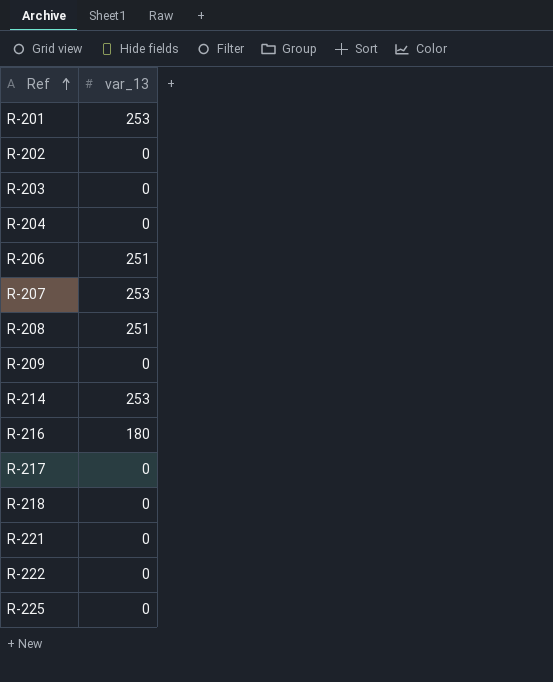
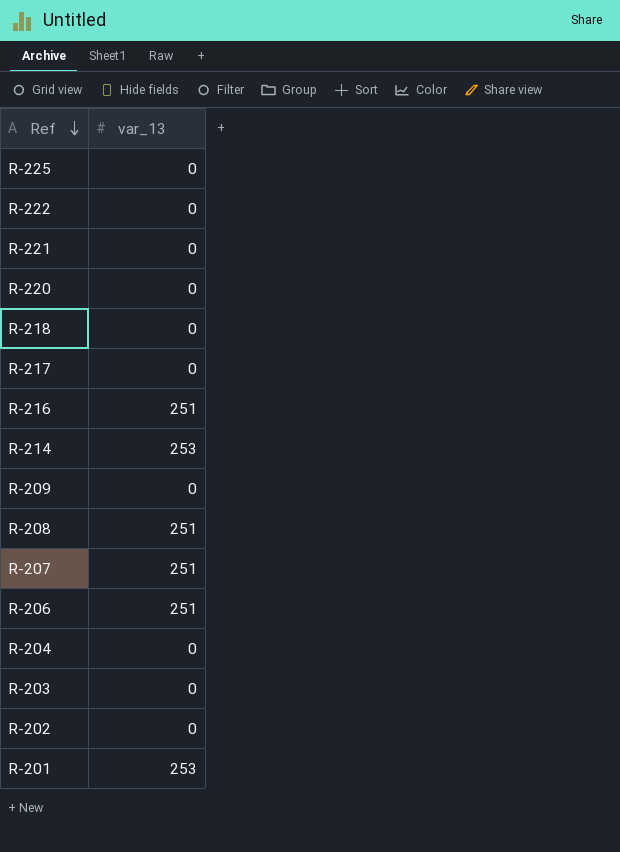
row order: Ref ascending -> Ref descending
row R-220: none -> 0
R-216 | var_13: 180 -> 251
R-207 | var_13: 253 -> 251

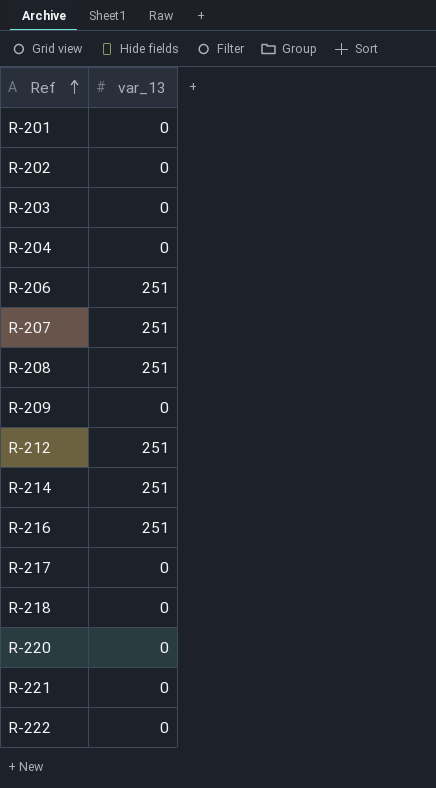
row order: Ref descending -> Ref ascending
row R-225: 0 -> none
R-201 | var_13: 253 -> 0
row R-212: none -> 251
R-214 | var_13: 253 -> 251

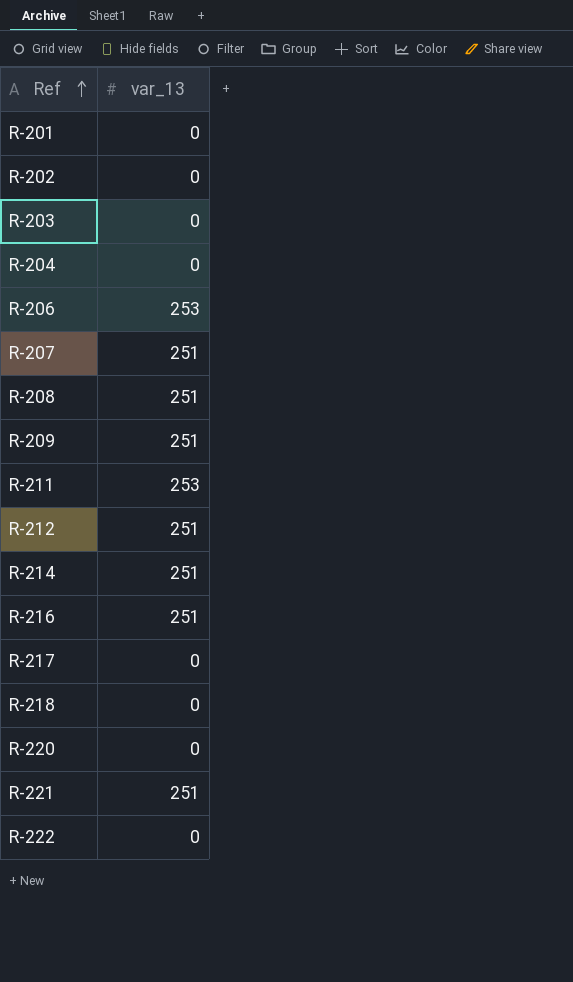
R-206 | var_13: 251 -> 253
R-209 | var_13: 0 -> 251
row R-211: none -> 253
R-221 | var_13: 0 -> 251

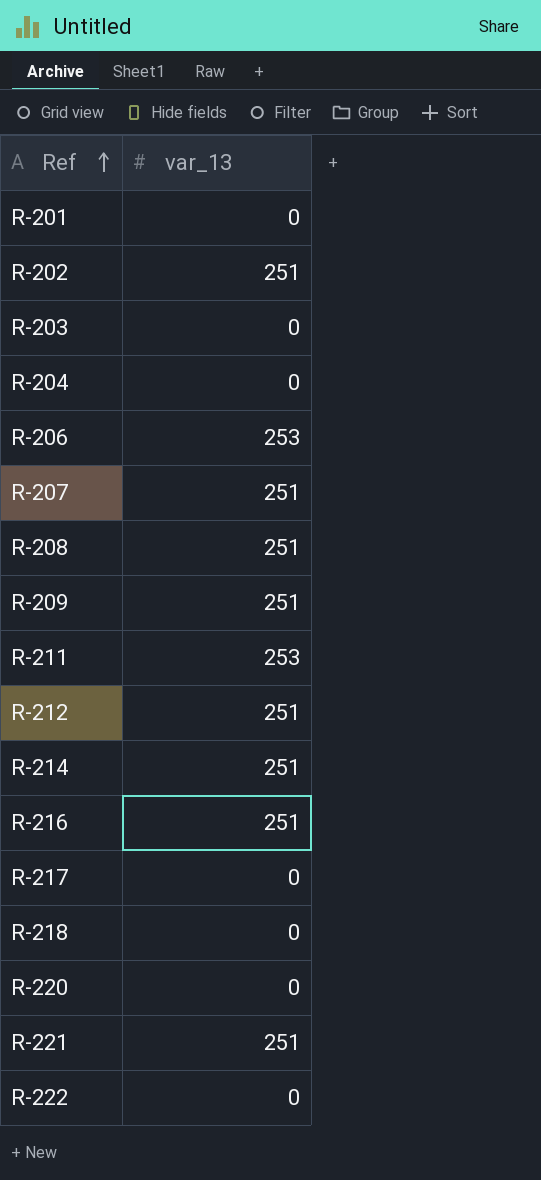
R-202 | var_13: 0 -> 251

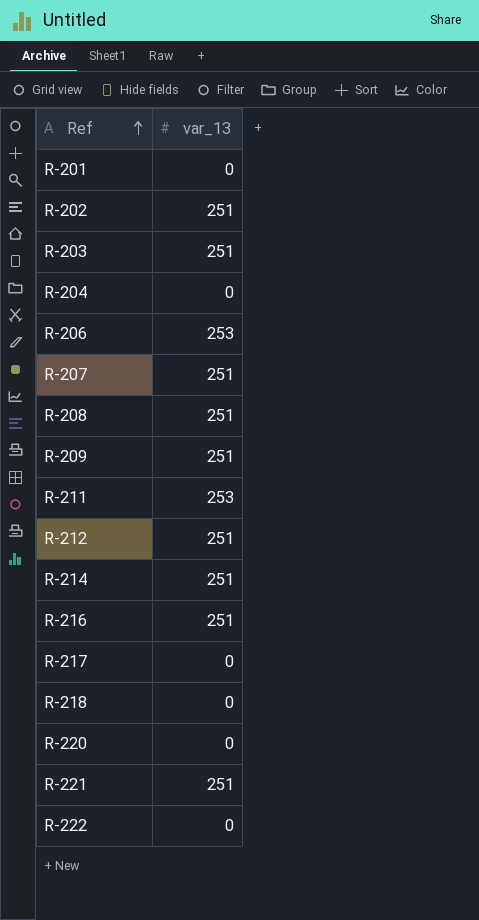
R-203 | var_13: 0 -> 251

